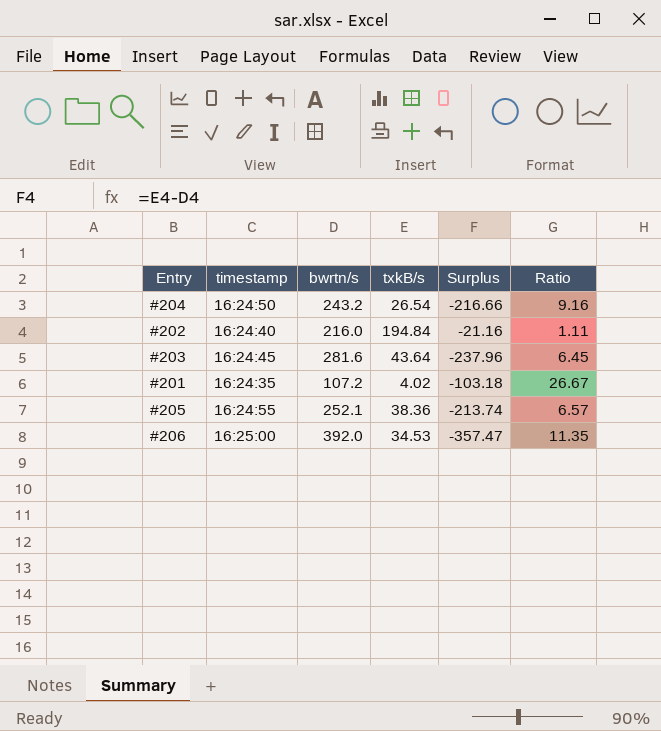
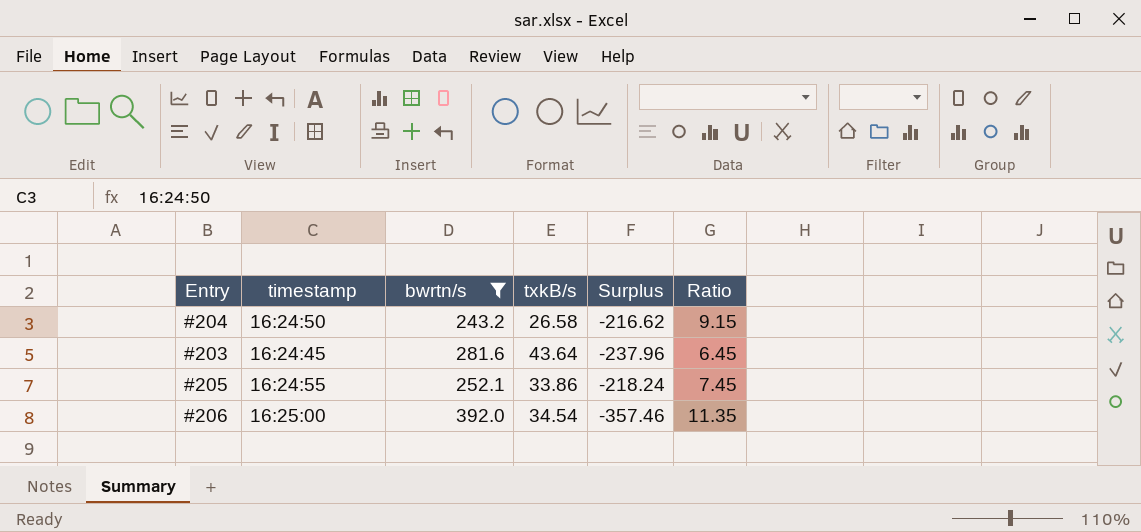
filter: none -> bwrtn/s >= 243.2
#204 | txkB/s: 26.54 -> 26.58
#204 | Surplus: -216.66 -> -216.62
#204 | Ratio: 9.16 -> 9.15
#205 | txkB/s: 38.36 -> 33.86
#205 | Surplus: -213.74 -> -218.24
#205 | Ratio: 6.57 -> 7.45
#206 | txkB/s: 34.53 -> 34.54
#206 | Surplus: -357.47 -> -357.46

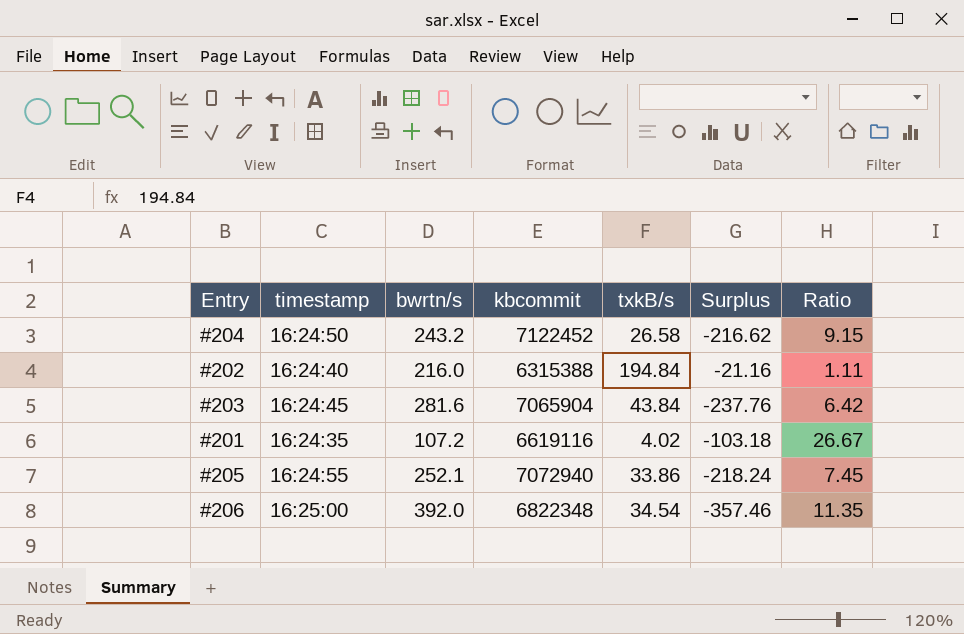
filter: bwrtn/s >= 243.2 -> none
column kbcommit | position: none -> 4
#203 | txkB/s: 43.64 -> 43.84
#203 | Surplus: -237.96 -> -237.76
#203 | Ratio: 6.45 -> 6.42

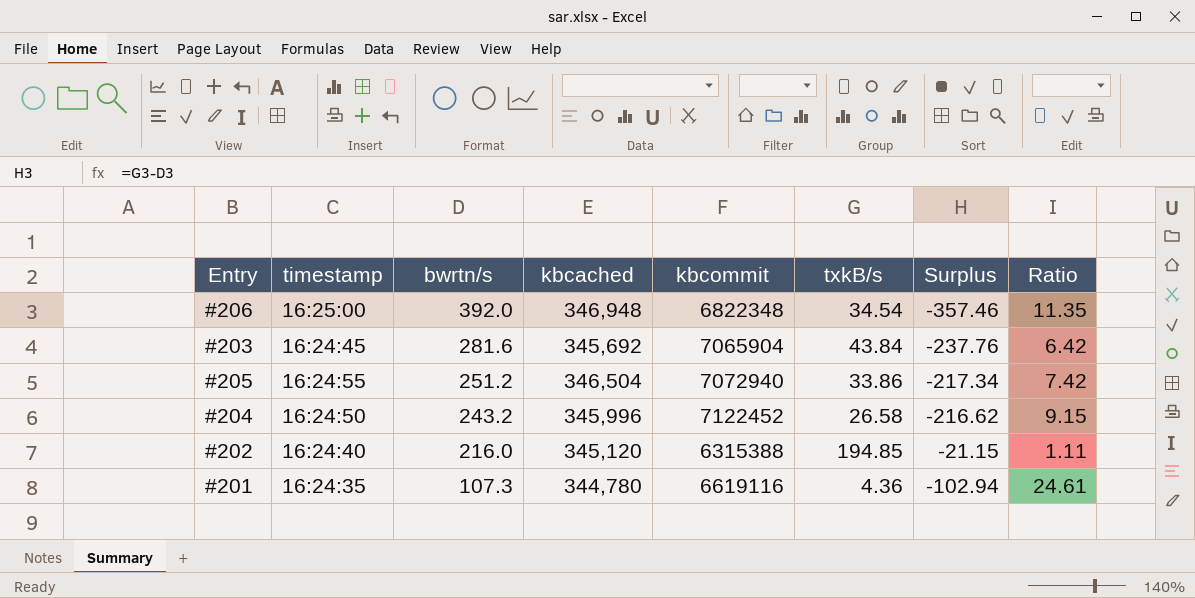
row order: none -> bwrtn/s descending
column kbcached | position: none -> 4
#205 | bwrtn/s: 252.1 -> 251.2
#205 | Surplus: -218.24 -> -217.34
#205 | Ratio: 7.45 -> 7.42
#202 | txkB/s: 194.84 -> 194.85
#202 | Surplus: -21.16 -> -21.15
#201 | bwrtn/s: 107.2 -> 107.3
#201 | txkB/s: 4.02 -> 4.36
#201 | Surplus: -103.18 -> -102.94
#201 | Ratio: 26.67 -> 24.61

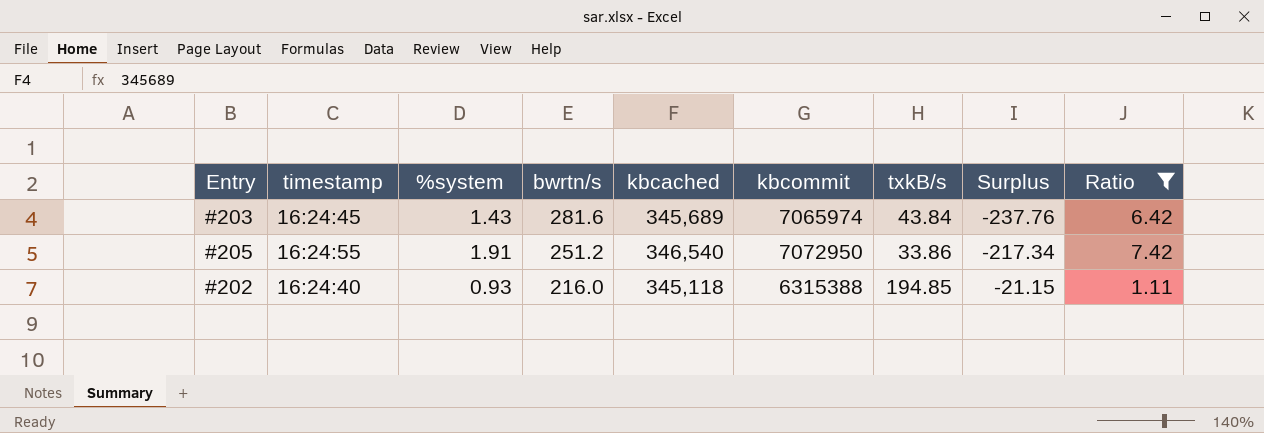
filter: none -> Ratio <= 7.42
column %system | position: none -> 3
#203 | kbcached: 345,692 -> 345,689
#203 | kbcommit: 7065904 -> 7065974
#205 | kbcached: 346,504 -> 346,540
#205 | kbcommit: 7072940 -> 7072950
#202 | kbcached: 345,120 -> 345,118

